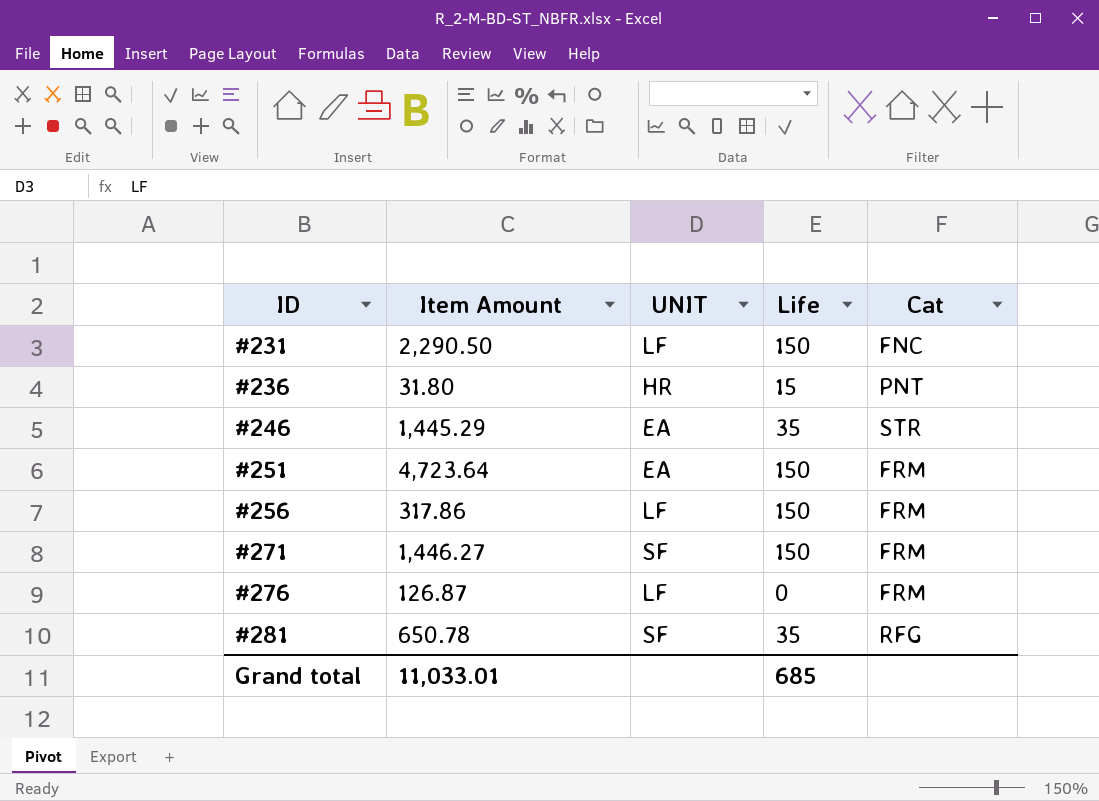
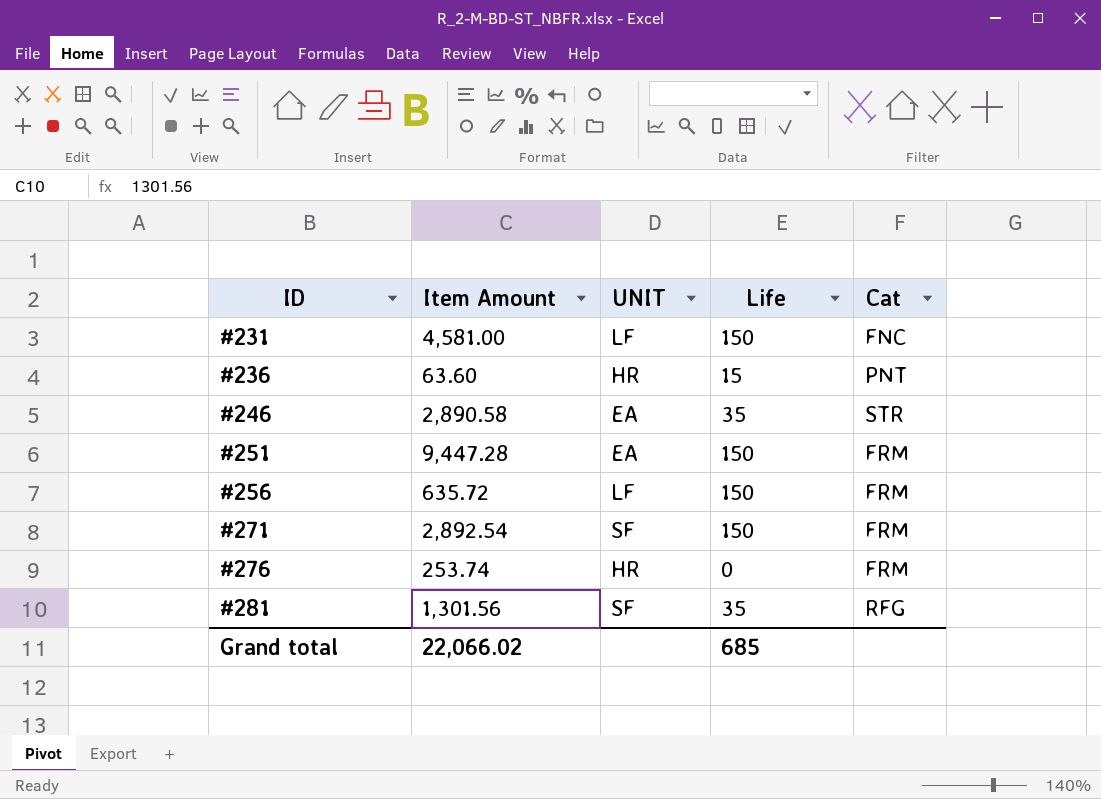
#231 | Item Amount: 2,290.50 -> 4,581.00
#236 | Item Amount: 31.80 -> 63.60
#246 | Item Amount: 1,445.29 -> 2,890.58
#251 | Item Amount: 4,723.64 -> 9,447.28
#256 | Item Amount: 317.86 -> 635.72
#271 | Item Amount: 1,446.27 -> 2,892.54
#276 | Item Amount: 126.87 -> 253.74
#276 | UNIT: LF -> HR
#281 | Item Amount: 650.78 -> 1,301.56
Grand total | Item Amount: 11,033.01 -> 22,066.02

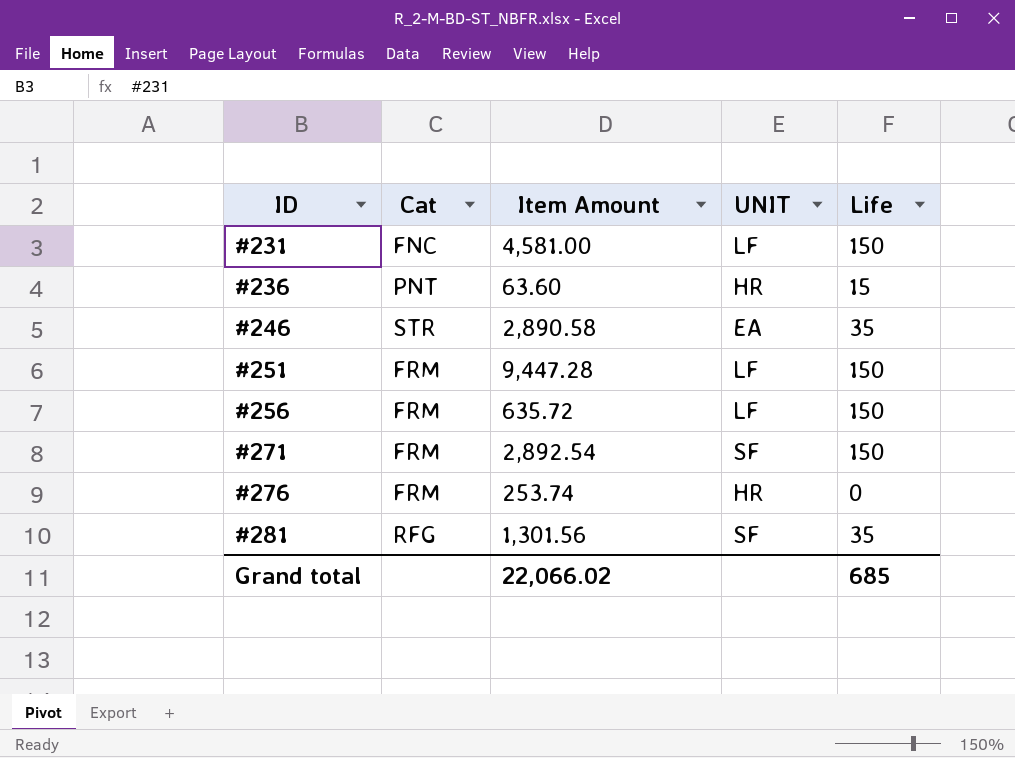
column Cat | position: 5 -> 2
#251 | UNIT: EA -> LF

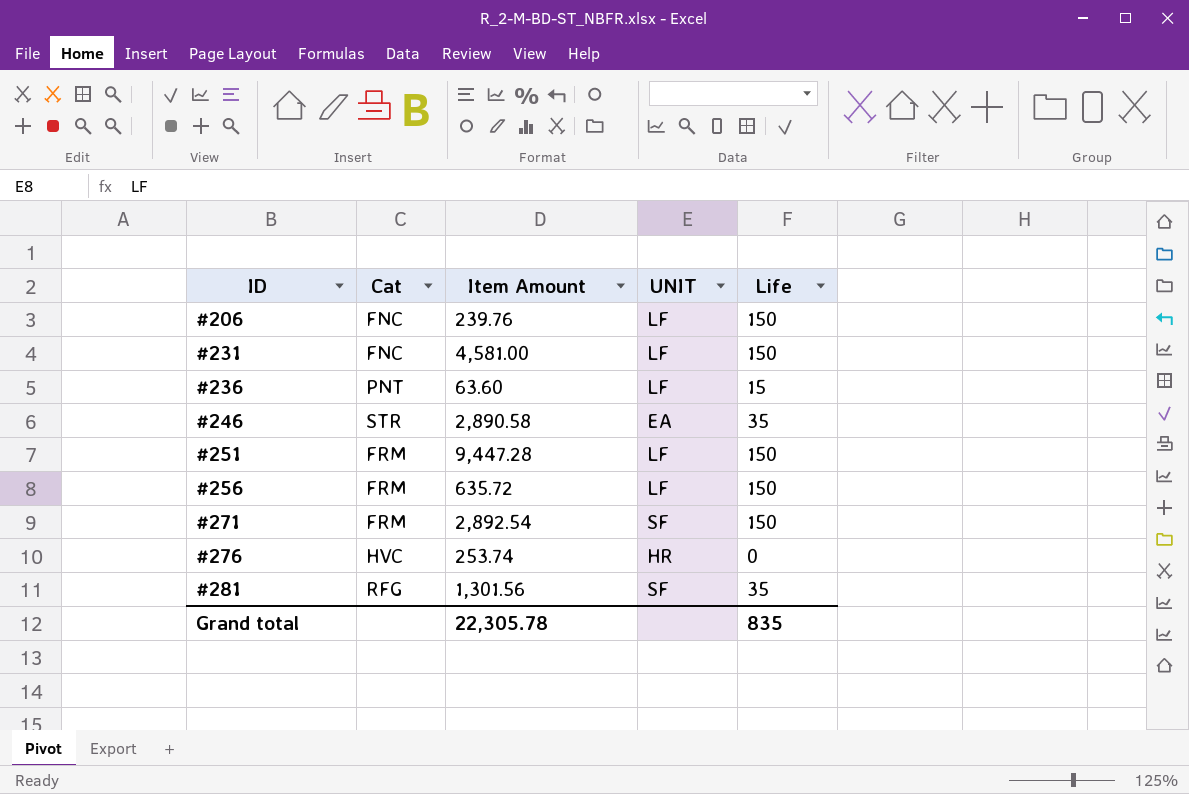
row #206: none -> FNC | 239.76 | LF | 150
#236 | UNIT: HR -> LF
#276 | Cat: FRM -> HVC
Grand total | Item Amount: 22,066.02 -> 22,305.78
Grand total | Life: 685 -> 835

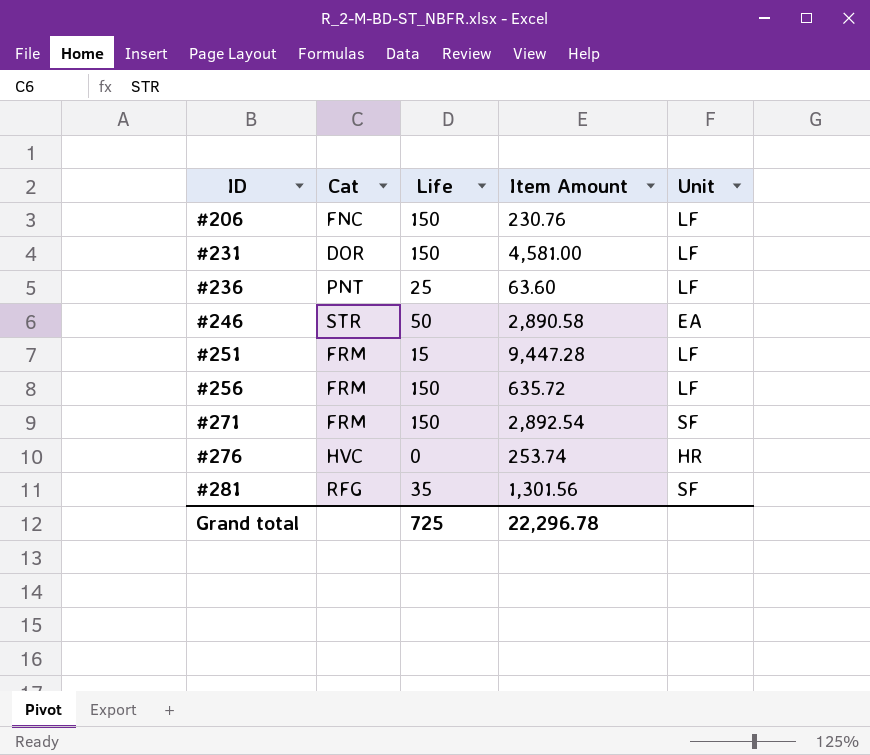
column Life | position: 5 -> 3
column name: UNIT -> Unit
#206 | Item Amount: 239.76 -> 230.76
#231 | Cat: FNC -> DOR
#236 | Life: 15 -> 25
#246 | Life: 35 -> 50
#251 | Life: 150 -> 15
Grand total | Life: 835 -> 725
Grand total | Item Amount: 22,305.78 -> 22,296.78

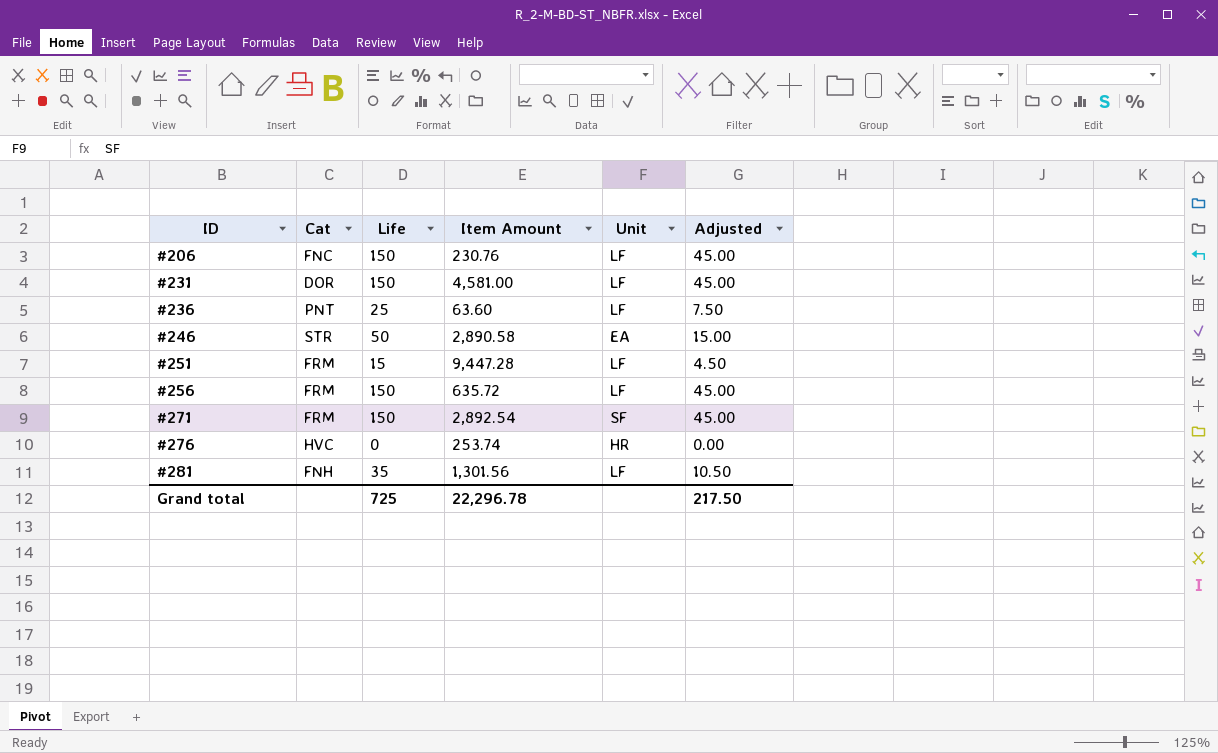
column Adjusted | formula: none -> [Life] * 0.3
#281 | Cat: RFG -> FNH
#281 | Unit: SF -> LF

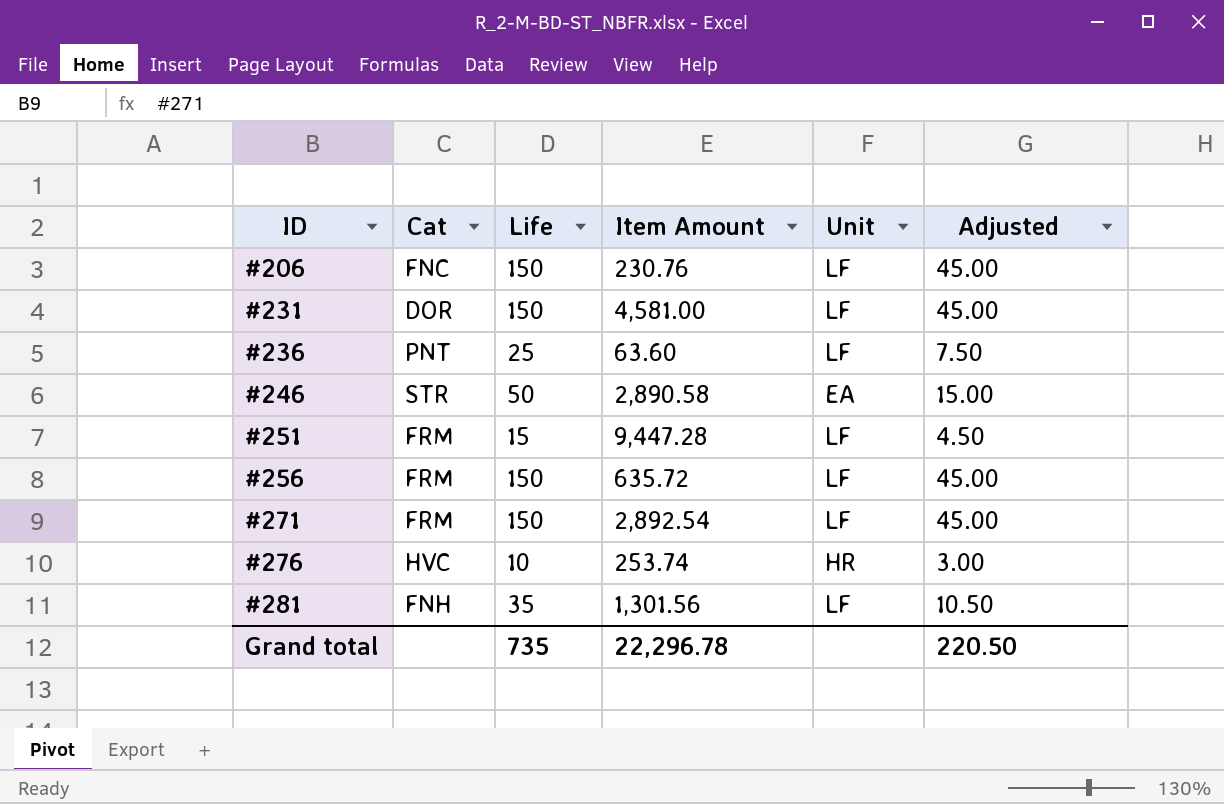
#271 | Unit: SF -> LF
#276 | Life: 0 -> 10
#276 | Adjusted: 0.00 -> 3.00
Grand total | Life: 725 -> 735
Grand total | Adjusted: 217.50 -> 220.50

